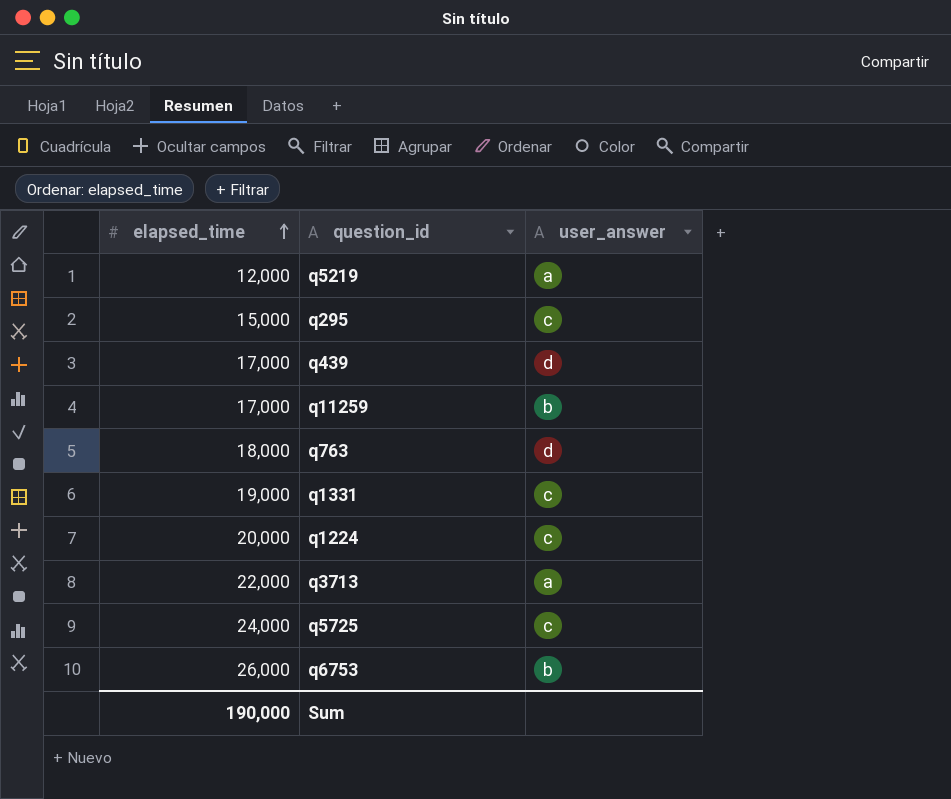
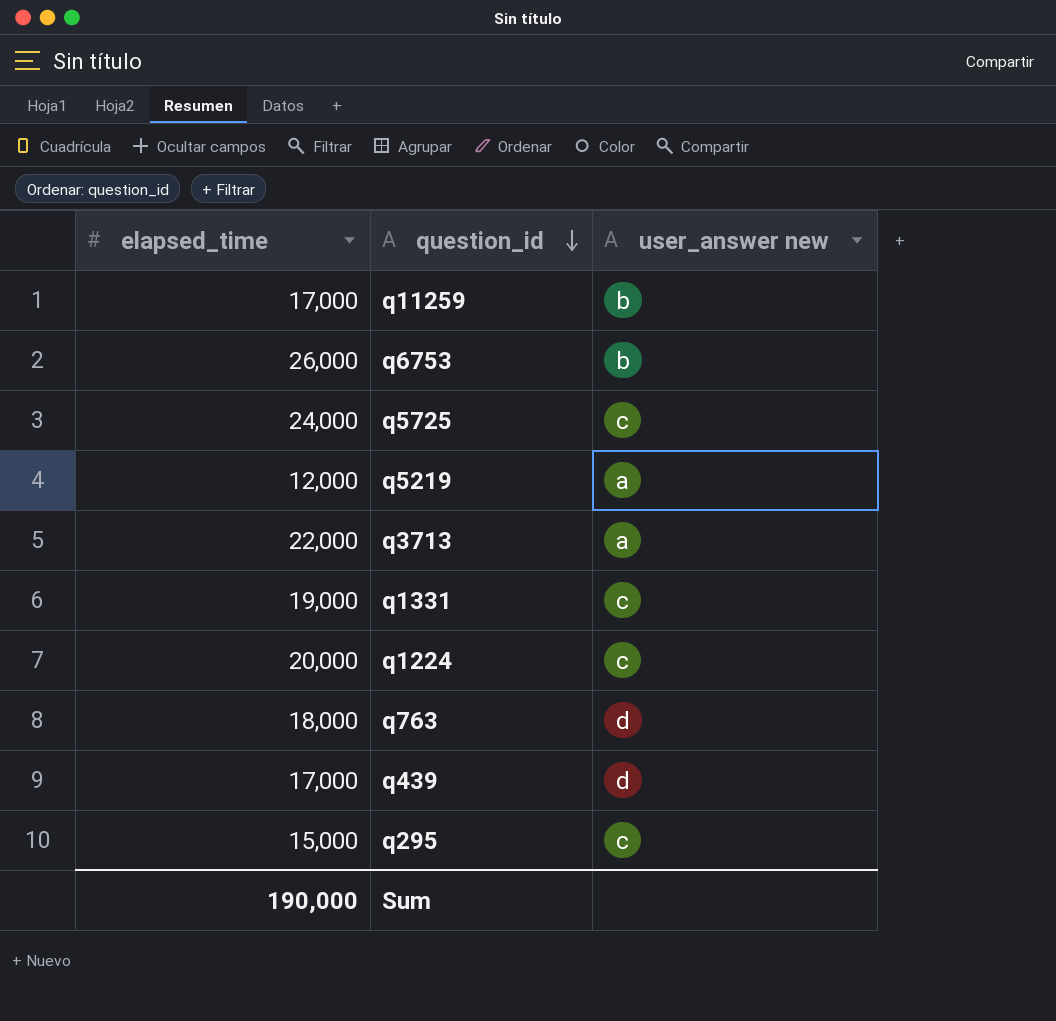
row order: elapsed_time ascending -> question_id descending
column name: user_answer -> user_answer new

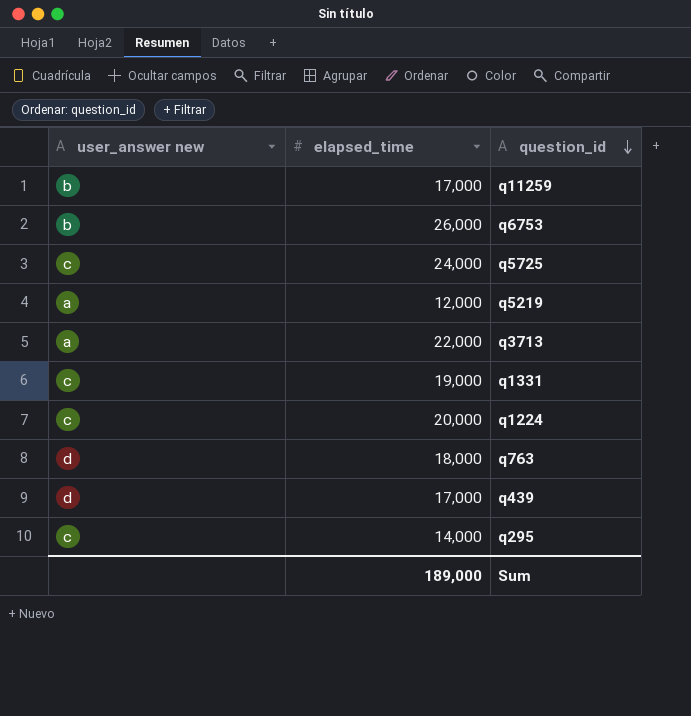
column user_answer new | position: 3 -> 1
q295 | elapsed_time: 15,000 -> 14,000
Sum | elapsed_time: 190,000 -> 189,000

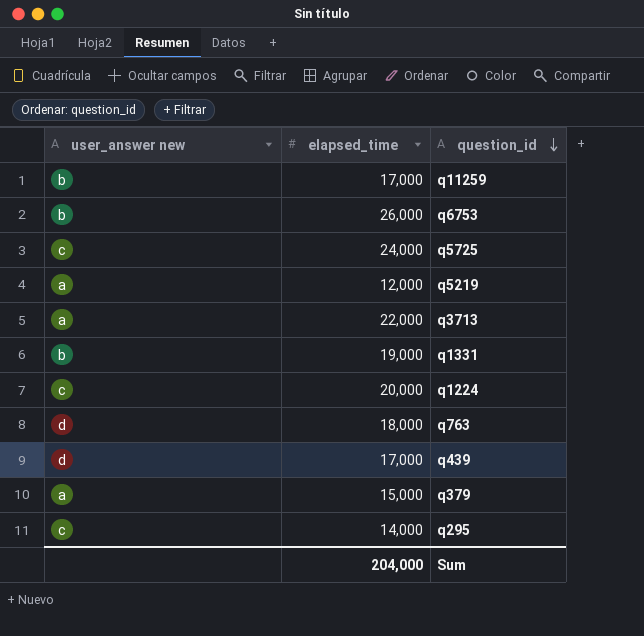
q1331 | user_answer new: c -> b
row q379: none -> a | 15,000
Sum | elapsed_time: 189,000 -> 204,000

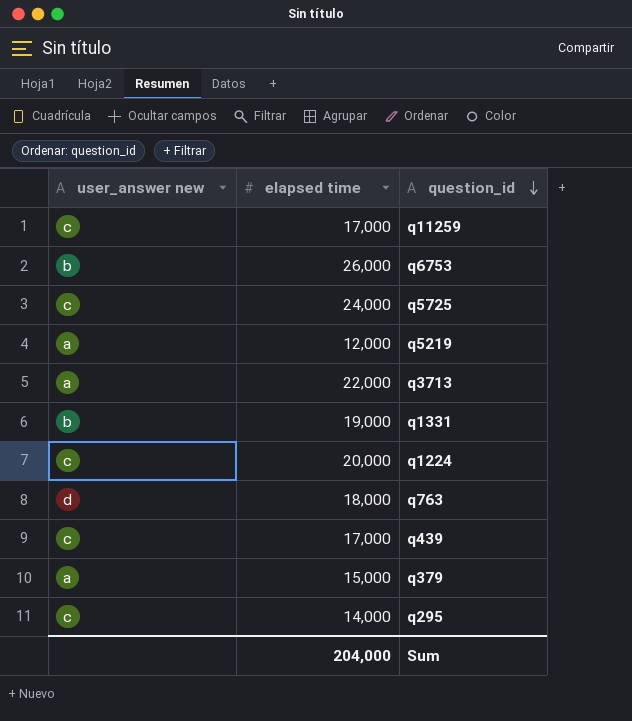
column name: elapsed_time -> elapsed time
q11259 | user_answer new: b -> c
q439 | user_answer new: d -> c

